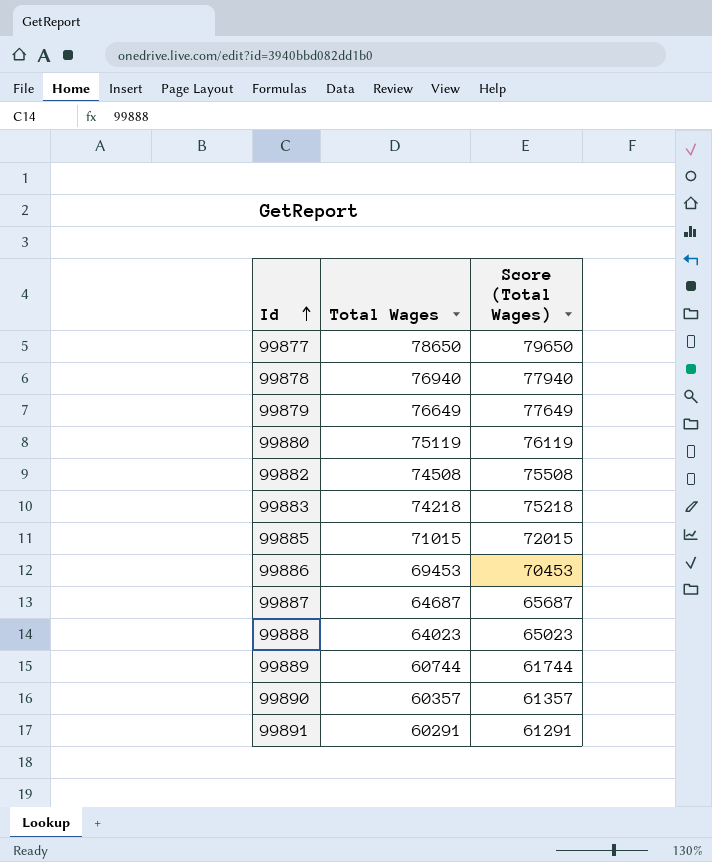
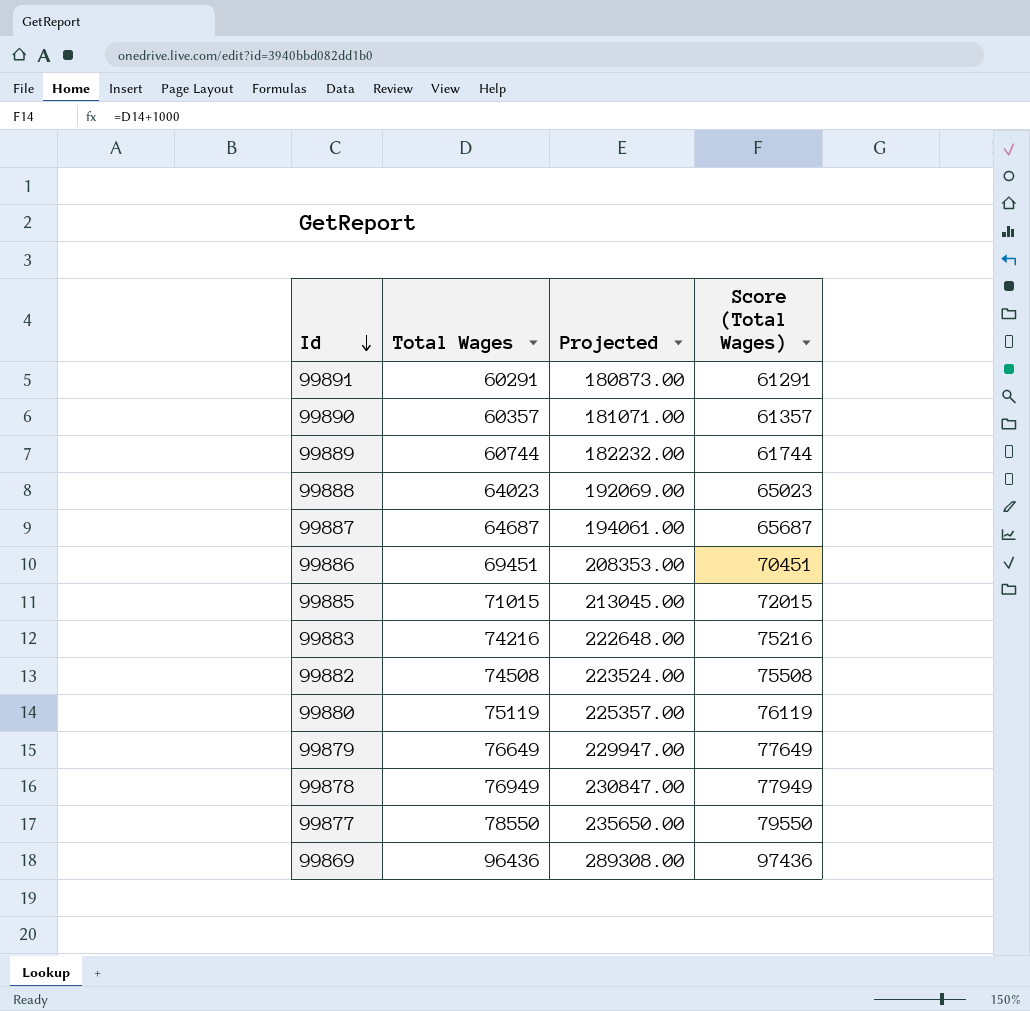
row order: Id ascending -> Id descending
column Projected | formula: none -> [Total Wages] * 3
99886 | Total Wages: 69453 -> 69451
99886 | Score (Total Wages): 70453 -> 70451
99883 | Total Wages: 74218 -> 74216
99883 | Score (Total Wages): 75218 -> 75216
99878 | Total Wages: 76940 -> 76949
99878 | Score (Total Wages): 77940 -> 77949
99877 | Total Wages: 78650 -> 78550
99877 | Score (Total Wages): 79650 -> 79550
row 99869: none -> 96436 | 289308.00 | 97436

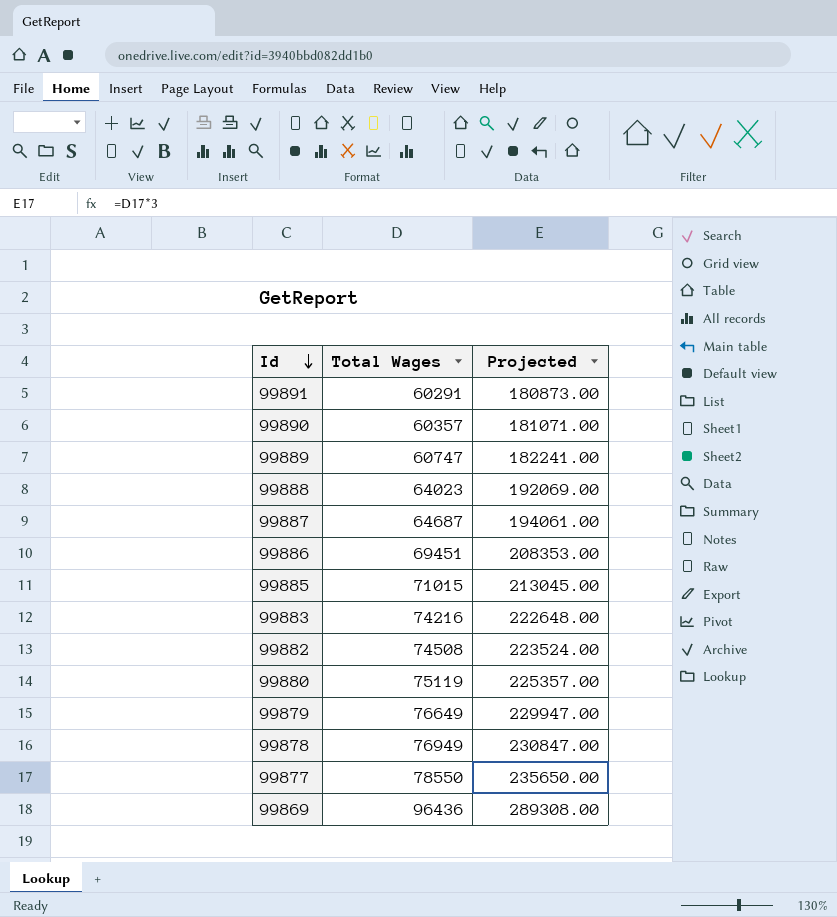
column Score (Total Wages) | formula: [Total Wages] + 1000 -> none
99889 | Total Wages: 60744 -> 60747
99889 | Projected: 182232.00 -> 182241.00

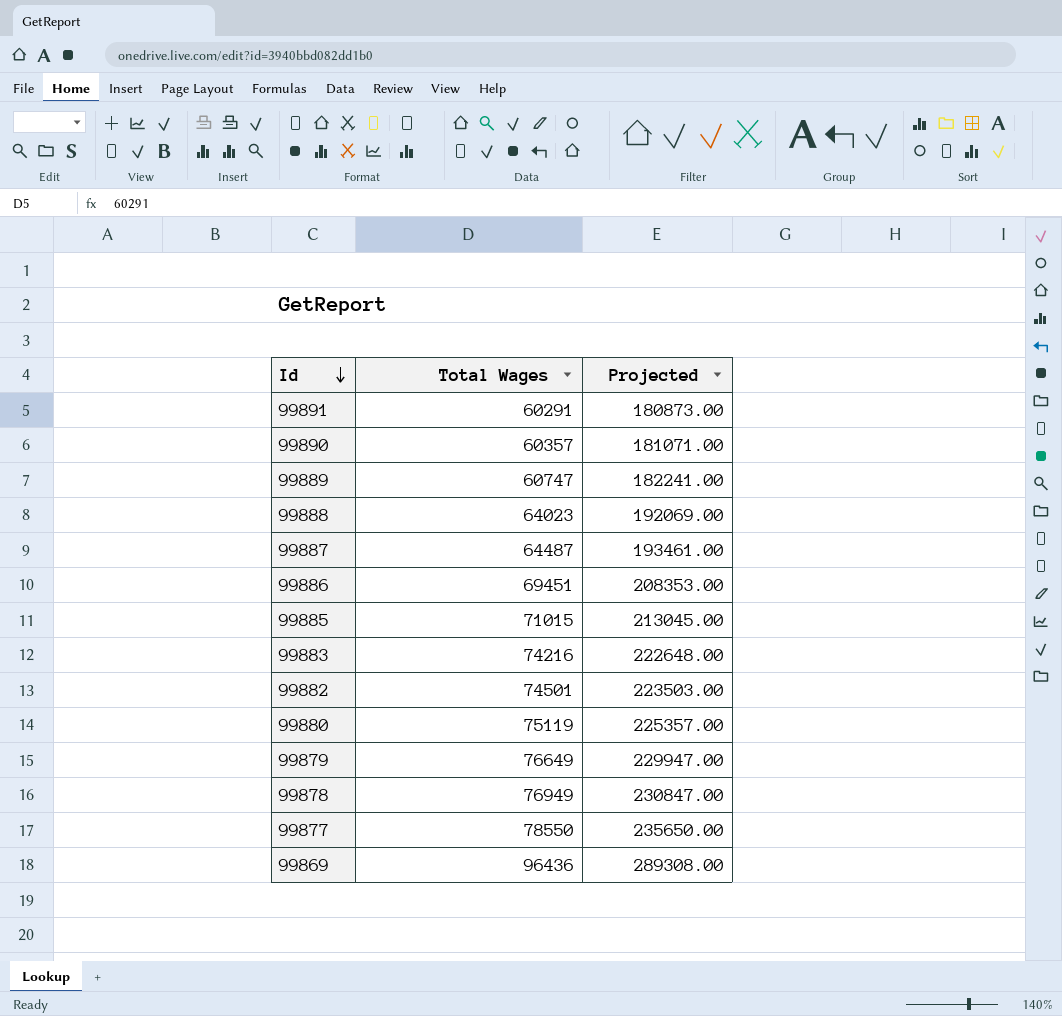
99887 | Total Wages: 64687 -> 64487
99887 | Projected: 194061.00 -> 193461.00
99882 | Total Wages: 74508 -> 74501
99882 | Projected: 223524.00 -> 223503.00

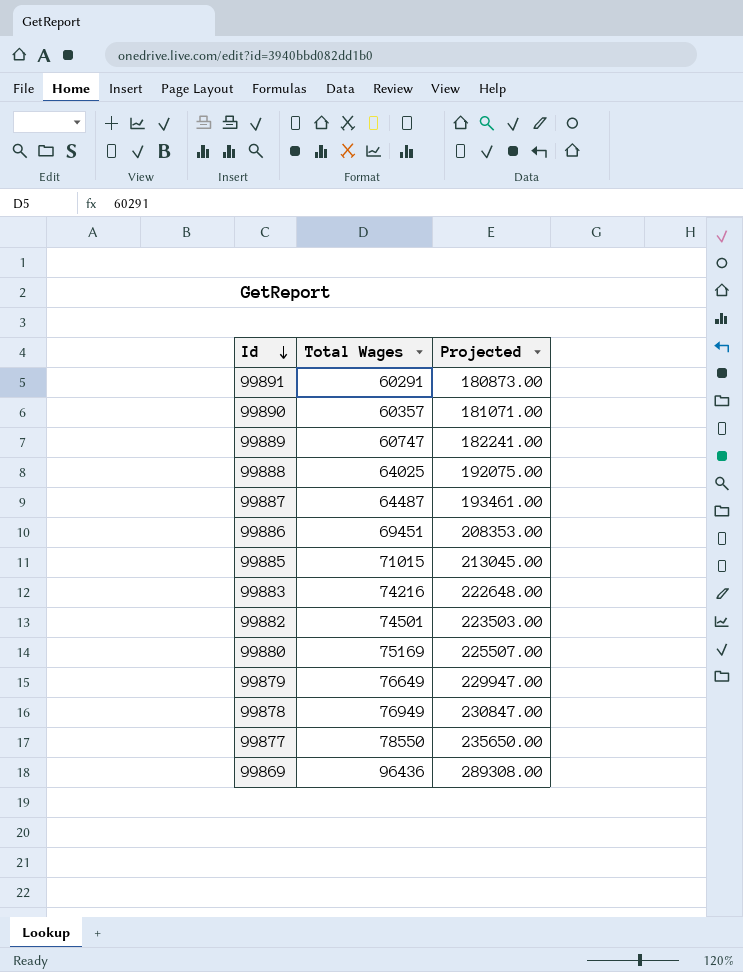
99888 | Total Wages: 64023 -> 64025
99888 | Projected: 192069.00 -> 192075.00
99880 | Total Wages: 75119 -> 75169
99880 | Projected: 225357.00 -> 225507.00

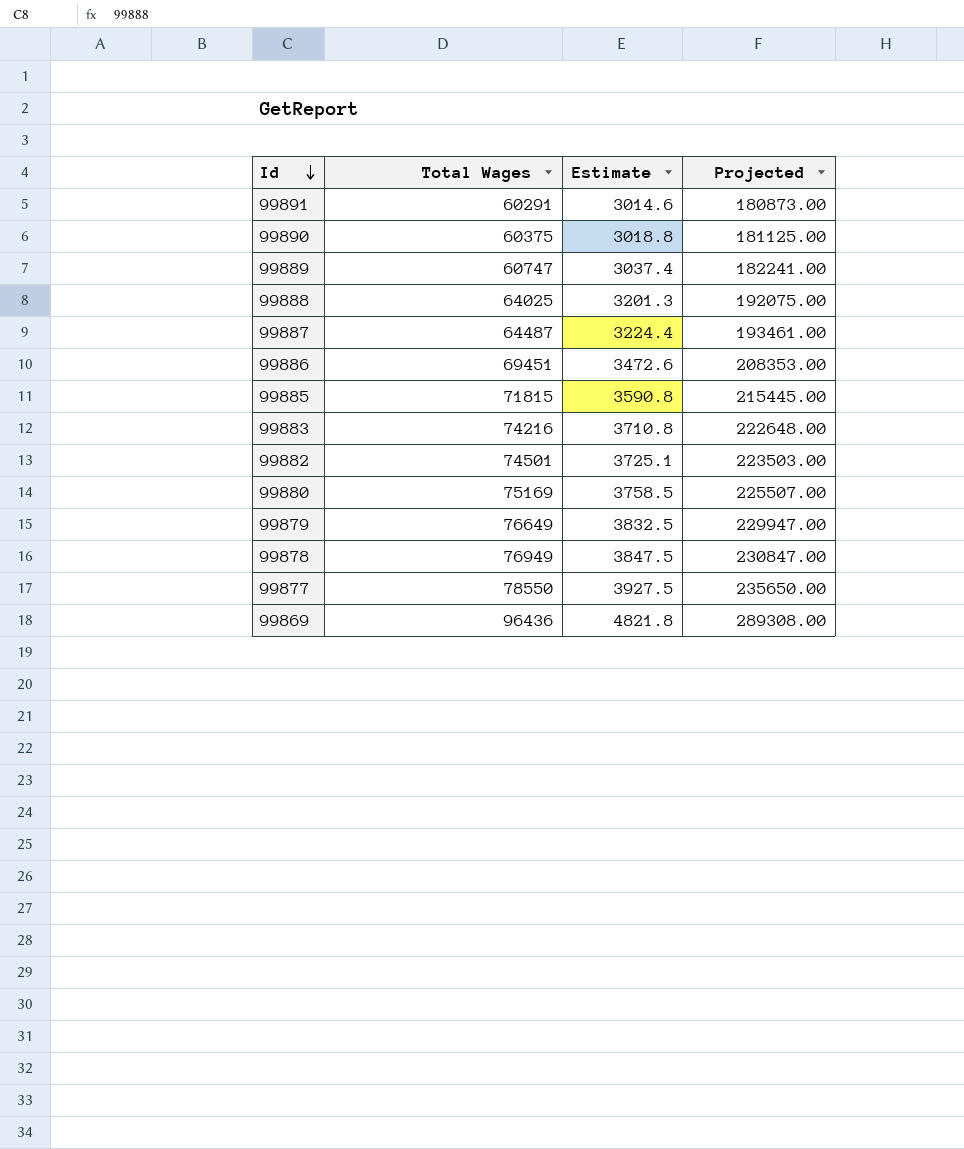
column Estimate | formula: none -> [Total Wages] * 0.05
99890 | Total Wages: 60357 -> 60375
99890 | Projected: 181071.00 -> 181125.00
99885 | Total Wages: 71015 -> 71815
99885 | Projected: 213045.00 -> 215445.00

